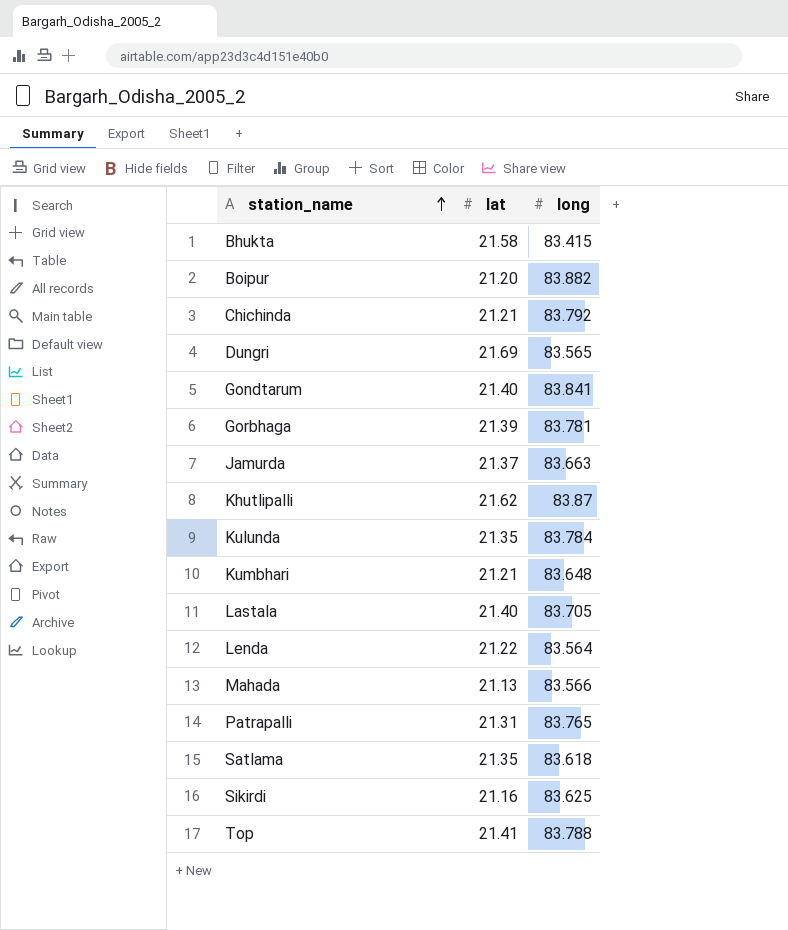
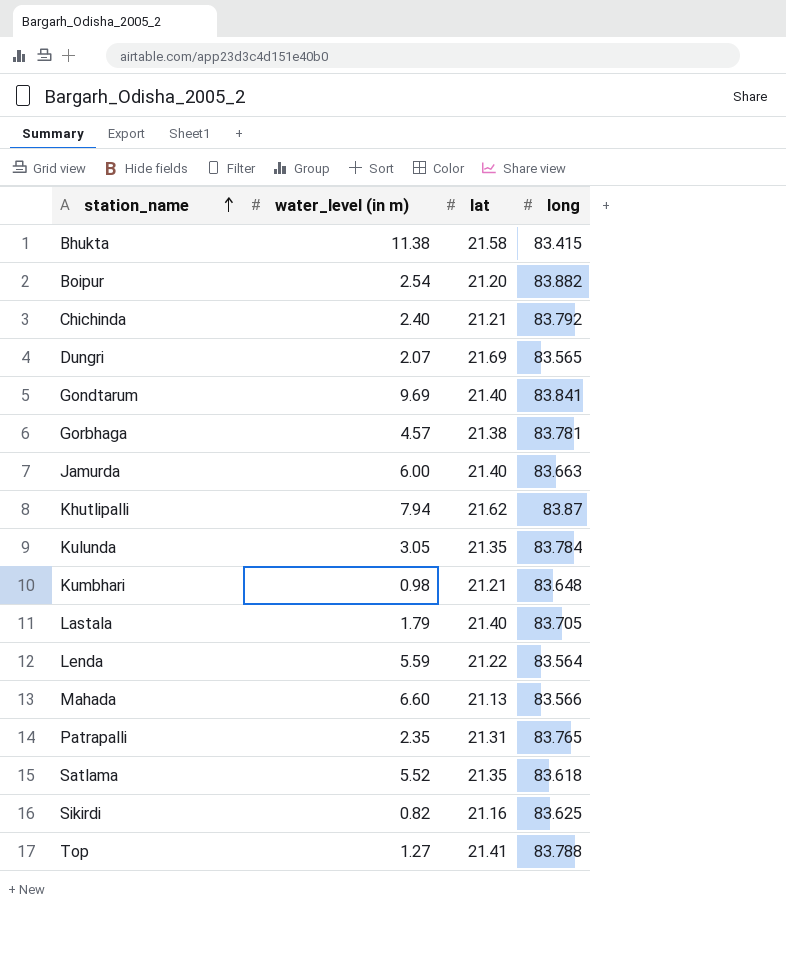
column water_level (in m) | position: none -> 2
Gorbhaga | lat: 21.39 -> 21.38
Jamurda | lat: 21.37 -> 21.40

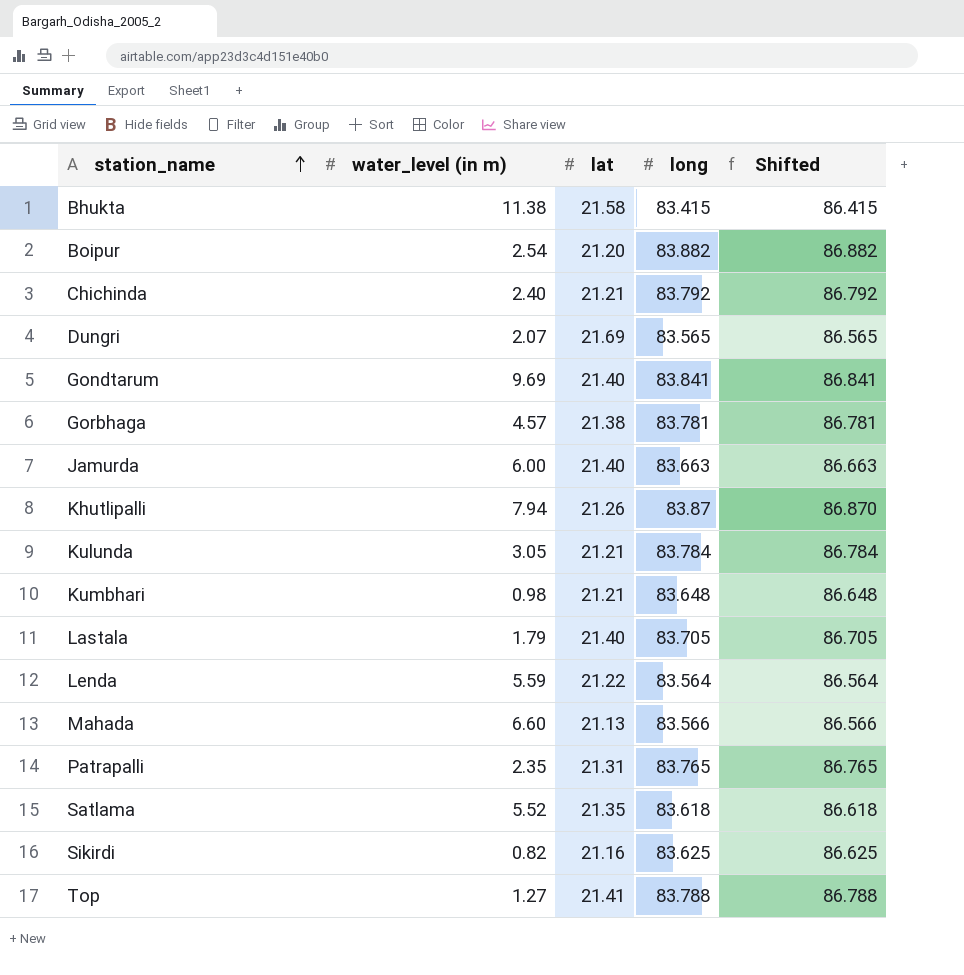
column Shifted | formula: none -> [long] + 3
Khutlipalli | lat: 21.62 -> 21.26
Kulunda | lat: 21.35 -> 21.21

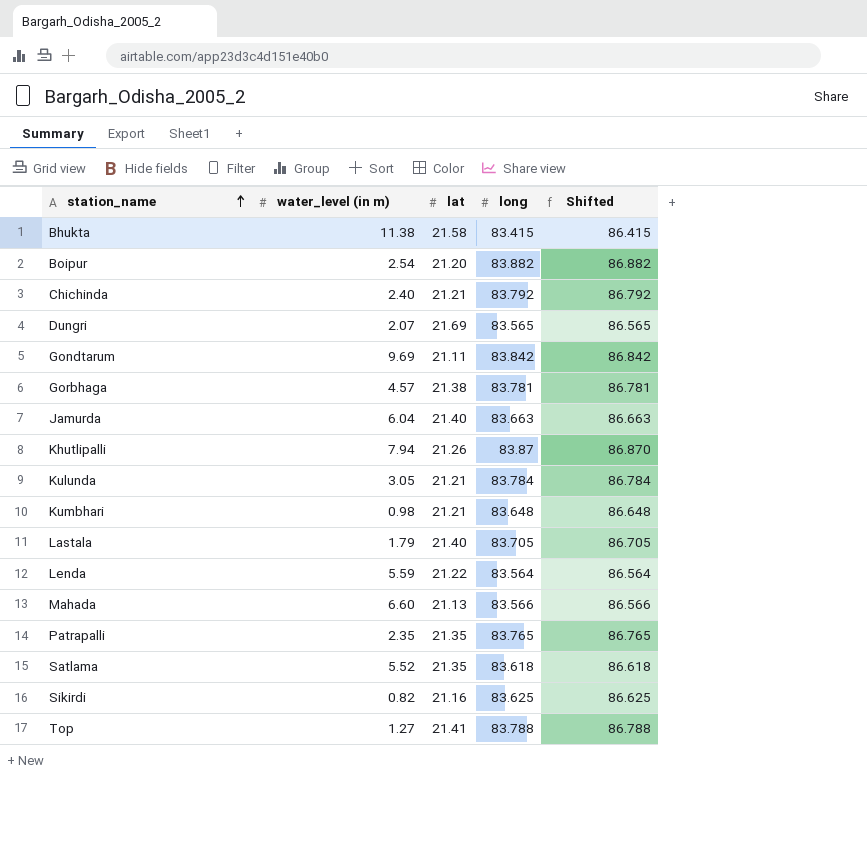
Gondtarum | lat: 21.40 -> 21.11
Gondtarum | long: 83.841 -> 83.842
Gondtarum | Shifted: 86.841 -> 86.842
Jamurda | water_level (in m): 6.00 -> 6.04
Patrapalli | lat: 21.31 -> 21.35

